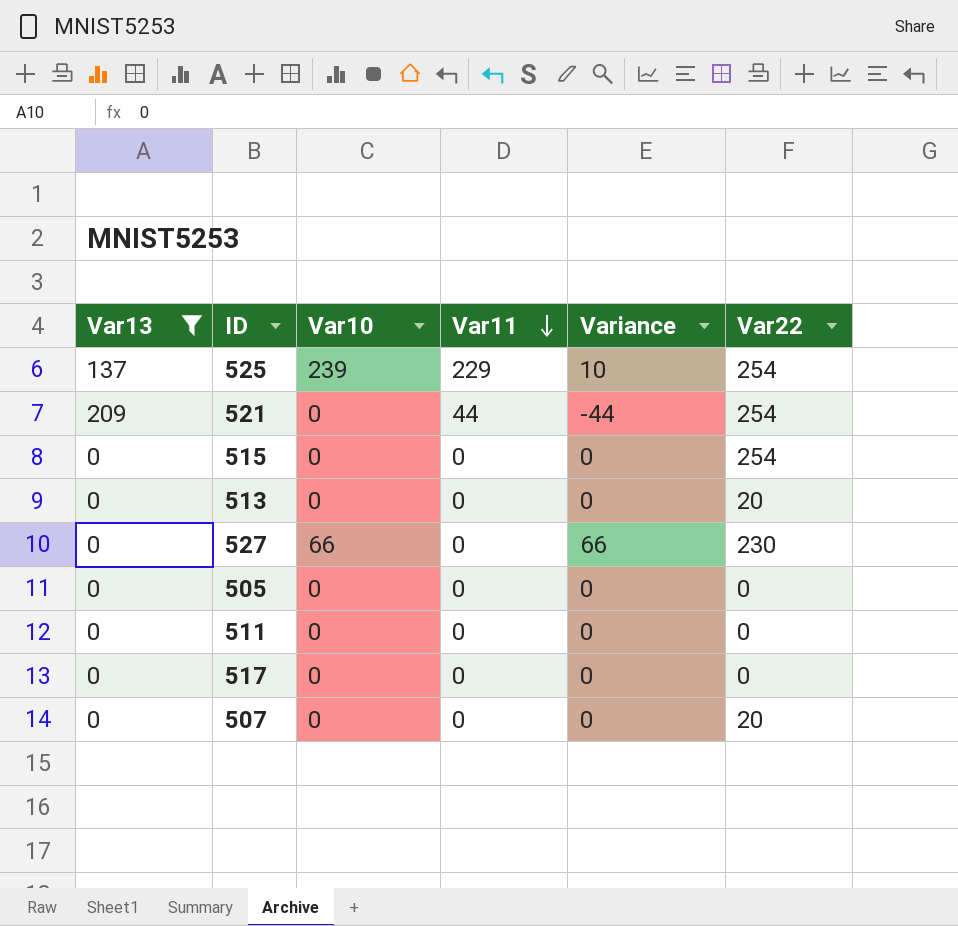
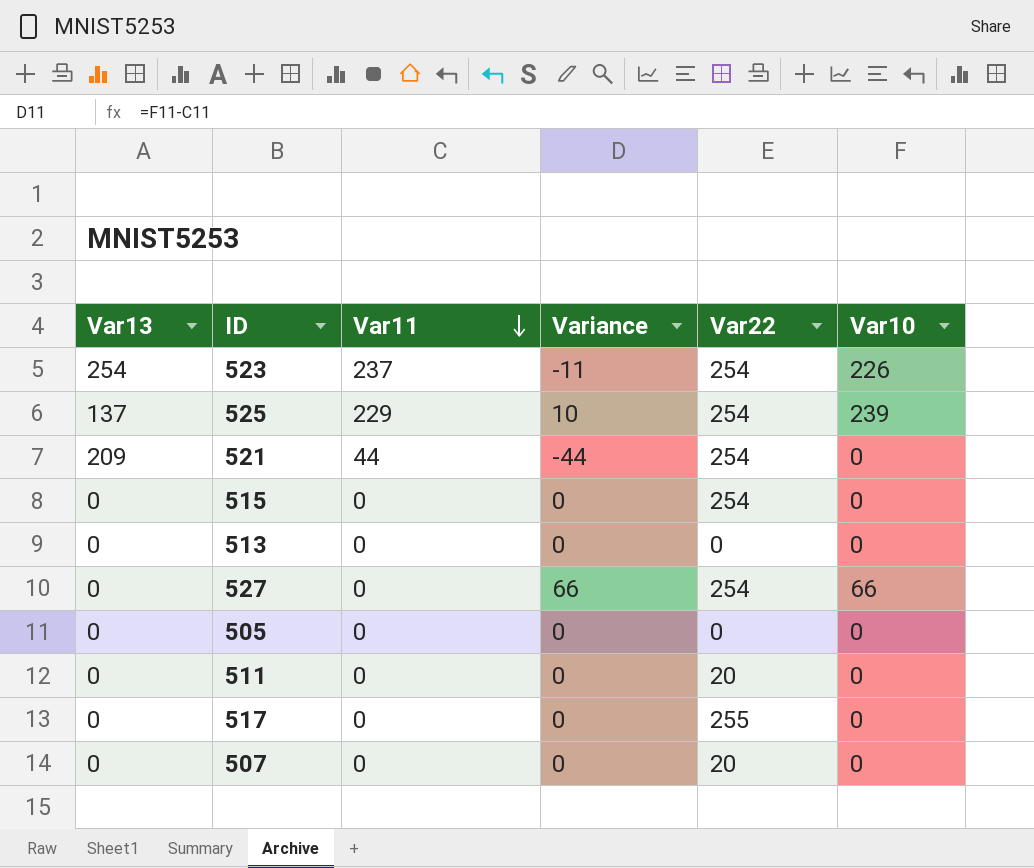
filter: Var13 != 254 -> none
column Var10 | position: 3 -> 6
513 | Var22: 20 -> 0
527 | Var22: 230 -> 254
511 | Var22: 0 -> 20
517 | Var22: 0 -> 255

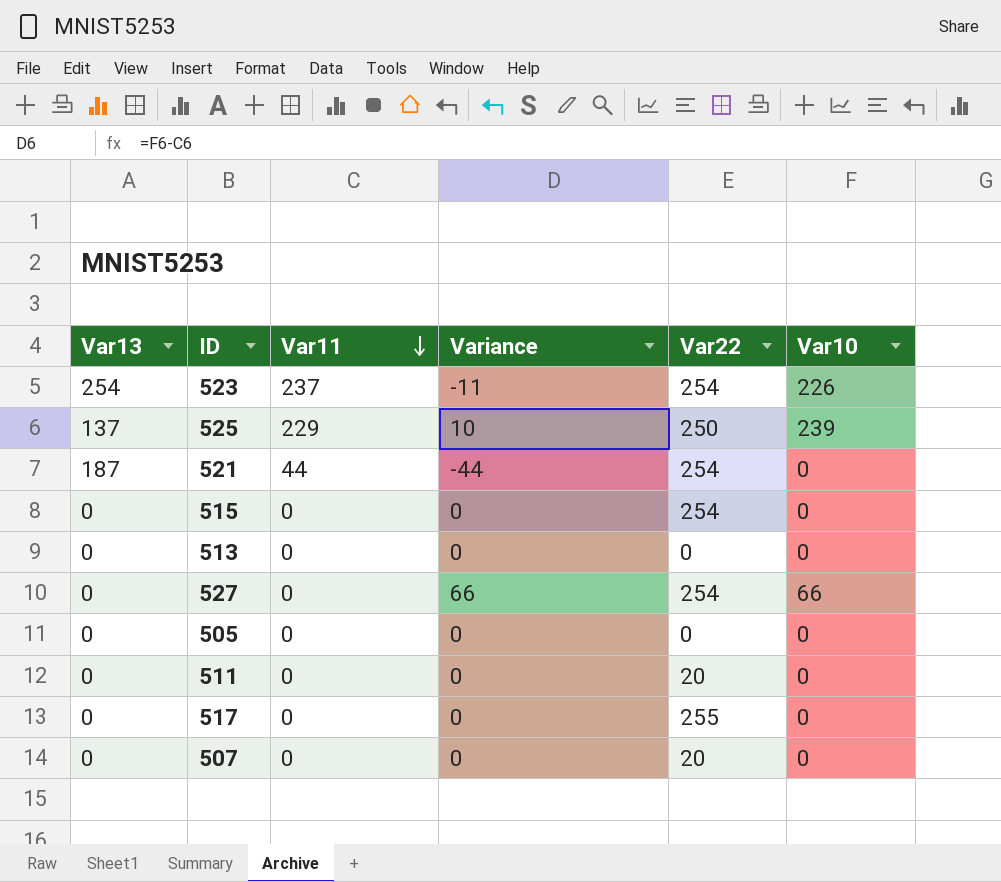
525 | Var22: 254 -> 250
521 | Var13: 209 -> 187

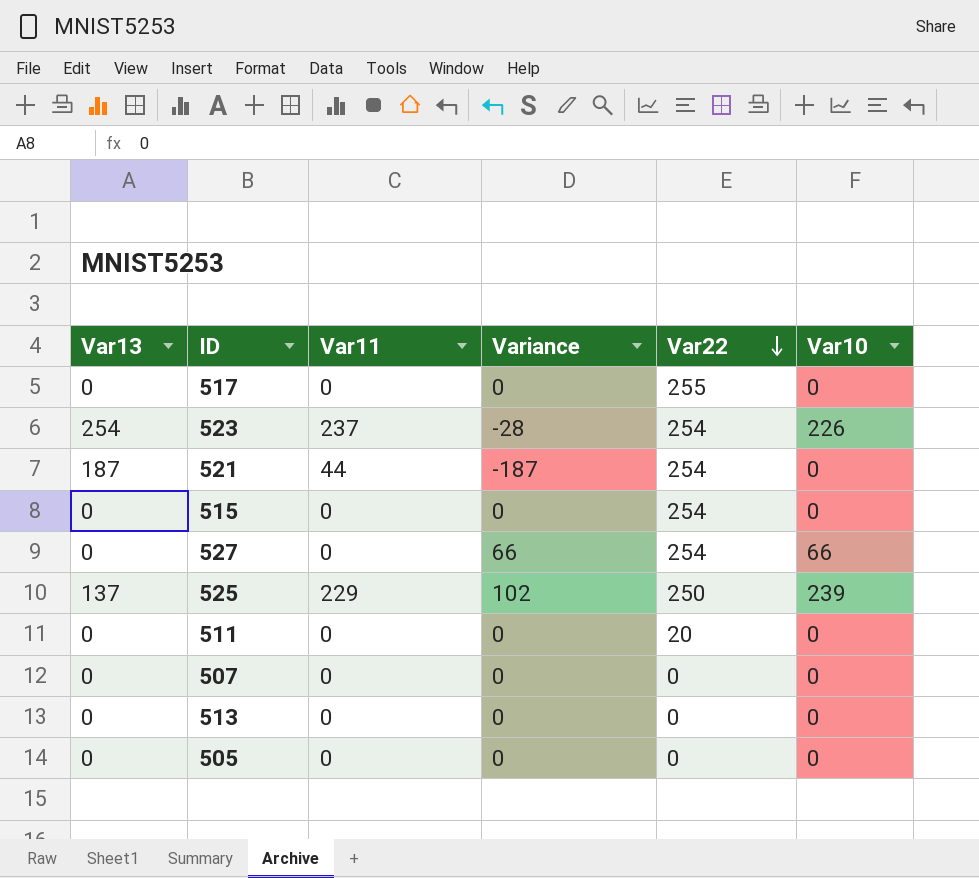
row order: Var11 descending -> Var22 descending
column Variance | formula: [Var10] - [Var11] -> [Var10] - [Var13]
507 | Var22: 20 -> 0

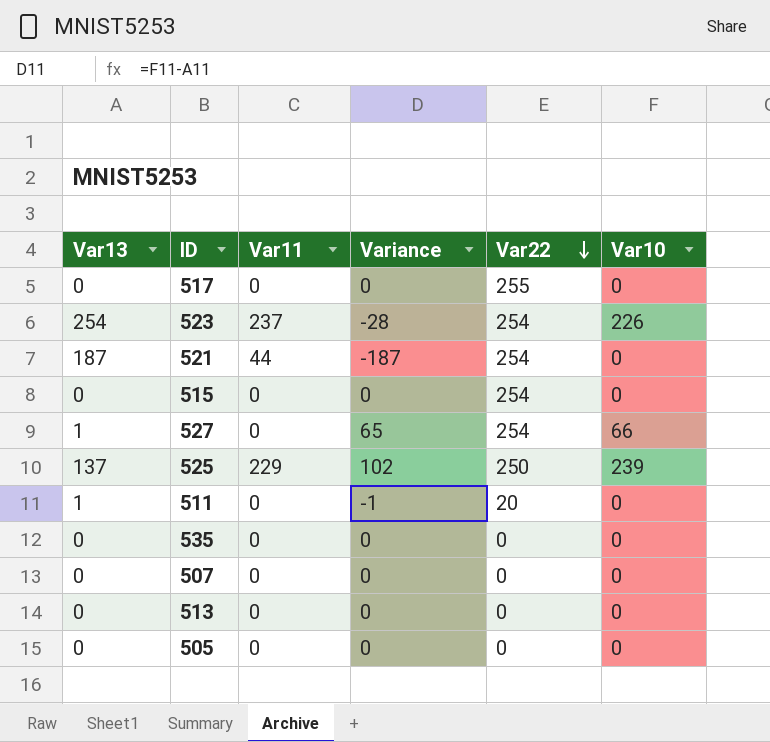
527 | Var13: 0 -> 1
527 | Variance: 66 -> 65
511 | Var13: 0 -> 1
511 | Variance: 0 -> -1
row 535: none -> 0 | 0 | 0 | 0 | 0

